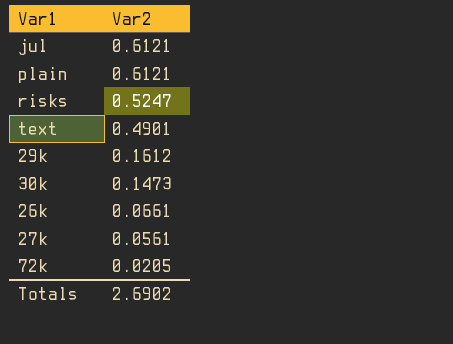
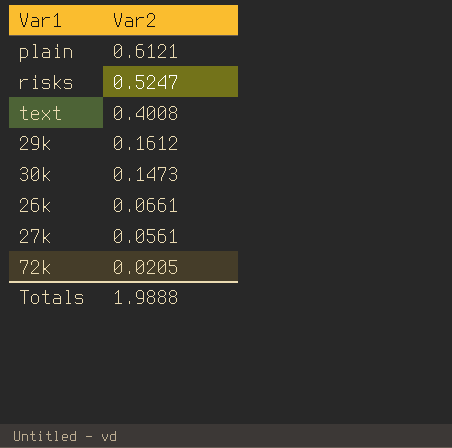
row jul: 0.6121 -> none
text | Var2: 0.4901 -> 0.4008
Totals | Var2: 2.6902 -> 1.9888

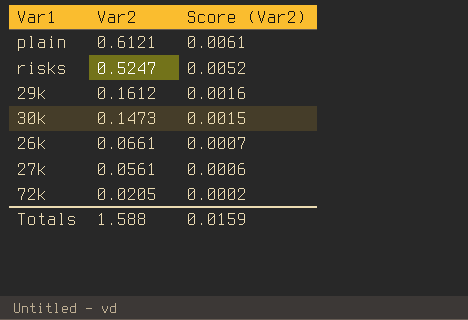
column Score (Var2) | formula: none -> [Var2] * 0.01
row text: 0.4008 -> none
Totals | Var2: 1.9888 -> 1.588

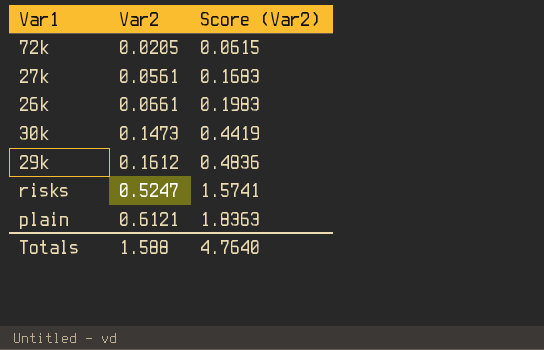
row order: Var2 descending -> Var2 ascending
column Score (Var2) | formula: [Var2] * 0.01 -> [Var2] * 3
Totals | Score (Var2): 0.0159 -> 4.7640

